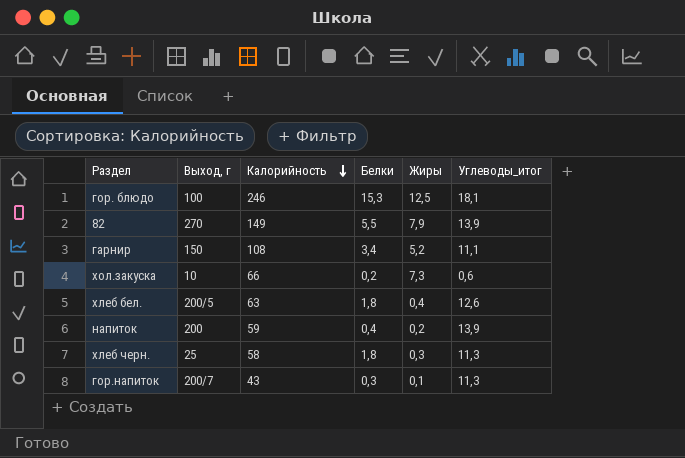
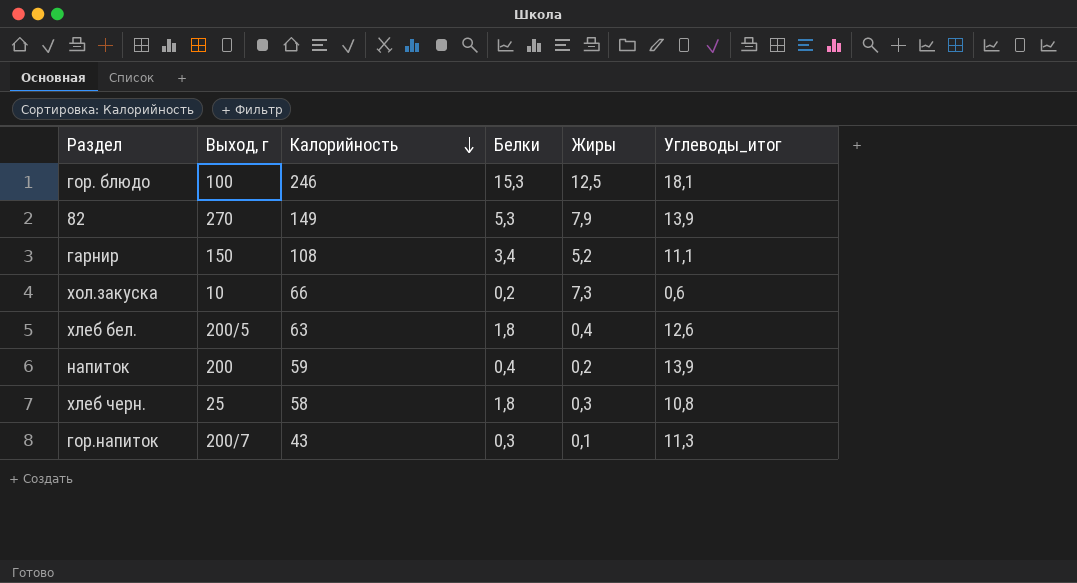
82 | Белки: 5,5 -> 5,3
хлеб черн. | Углеводы_итог: 11,3 -> 10,8

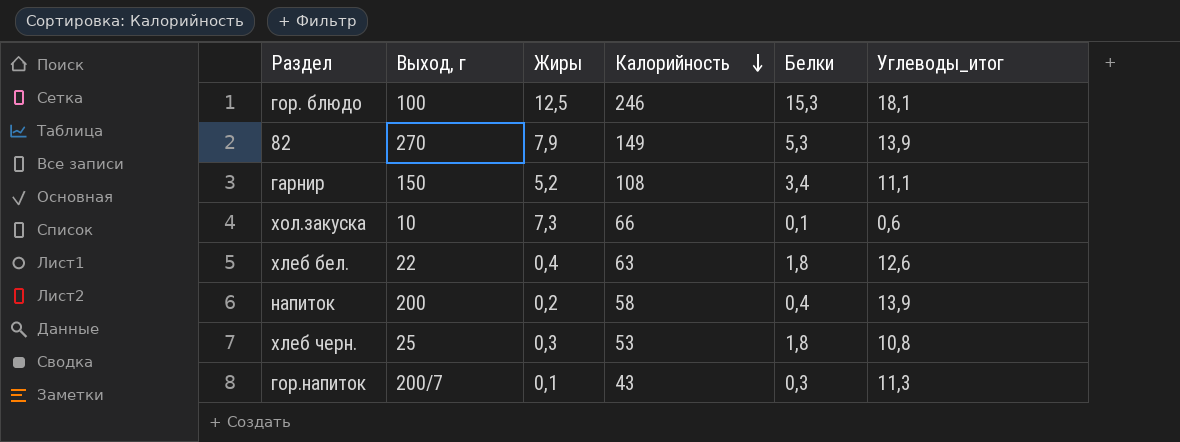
column Жиры | position: 5 -> 3
хол.закуска | Белки: 0,2 -> 0,1
хлеб бел. | Выход, г: 200/5 -> 22
напиток | Калорийность: 59 -> 58
хлеб черн. | Калорийность: 58 -> 53

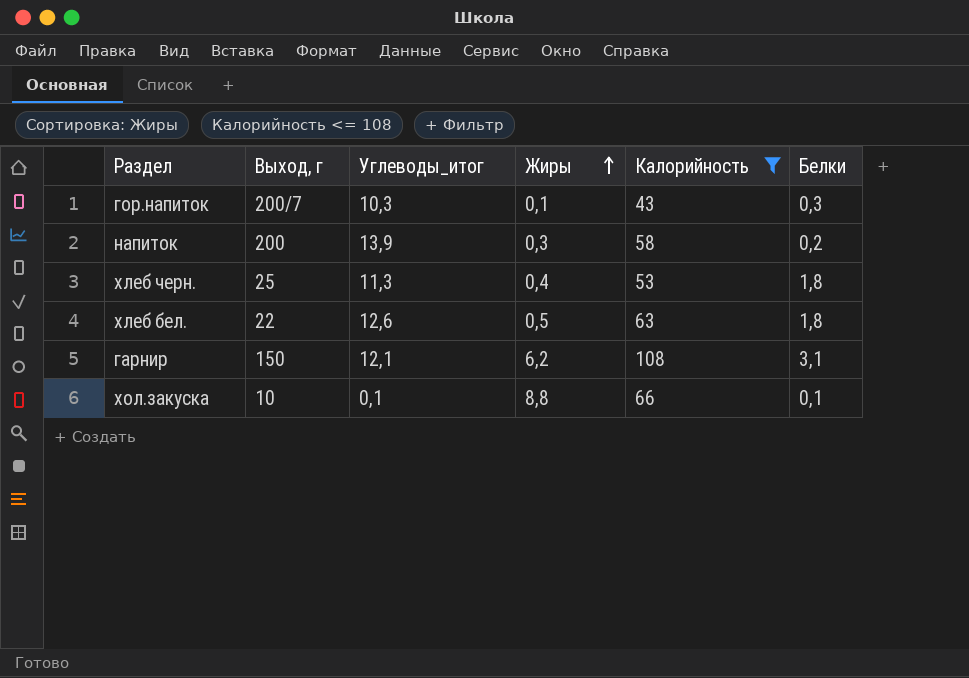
filter: none -> Калорийность <= 108
row order: Калорийность descending -> Жиры ascending
column Углеводы_итог | position: 6 -> 3
гор.напиток | Углеводы_итог: 11,3 -> 10,3
напиток | Жиры: 0,2 -> 0,3
напиток | Белки: 0,4 -> 0,2
хлеб черн. | Углеводы_итог: 10,8 -> 11,3
хлеб черн. | Жиры: 0,3 -> 0,4
хлеб бел. | Жиры: 0,4 -> 0,5
гарнир | Углеводы_итог: 11,1 -> 12,1
гарнир | Жиры: 5,2 -> 6,2
гарнир | Белки: 3,4 -> 3,1
хол.закуска | Углеводы_итог: 0,6 -> 0,1
хол.закуска | Жиры: 7,3 -> 8,8

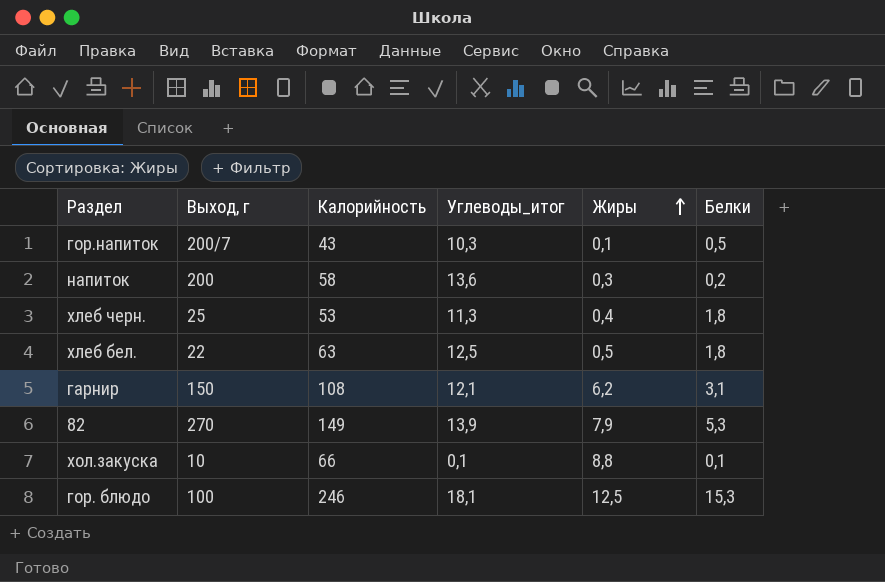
filter: Калорийность <= 108 -> none
column Калорийность | position: 5 -> 3
гор.напиток | Белки: 0,3 -> 0,5
напиток | Углеводы_итог: 13,9 -> 13,6
хлеб бел. | Углеводы_итог: 12,6 -> 12,5

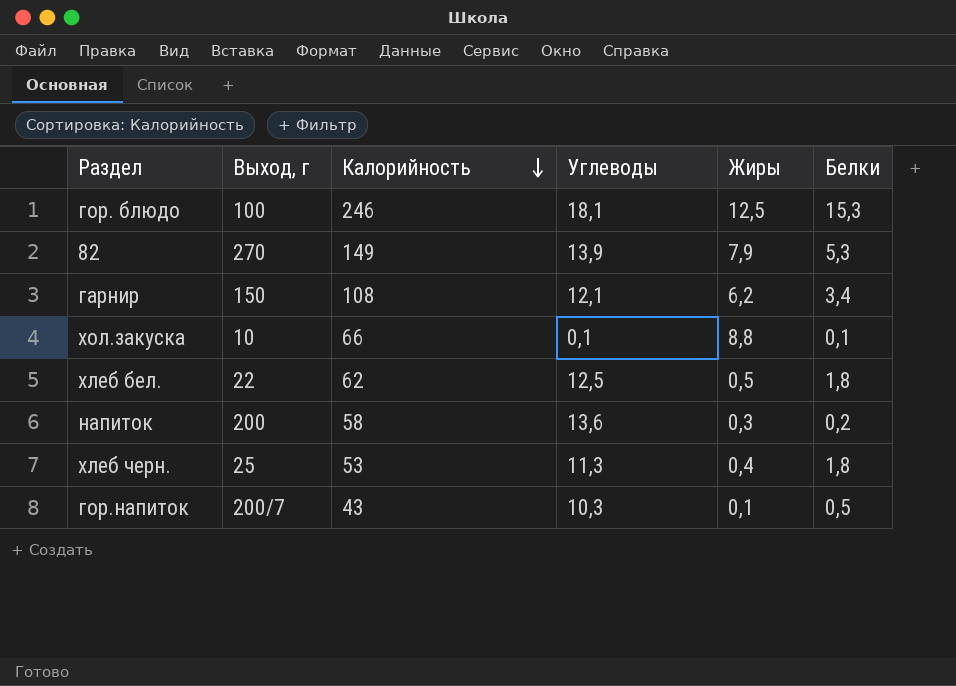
row order: Жиры ascending -> Калорийность descending
column name: Углеводы_итог -> Углеводы
гарнир | Белки: 3,1 -> 3,4
хлеб бел. | Калорийность: 63 -> 62

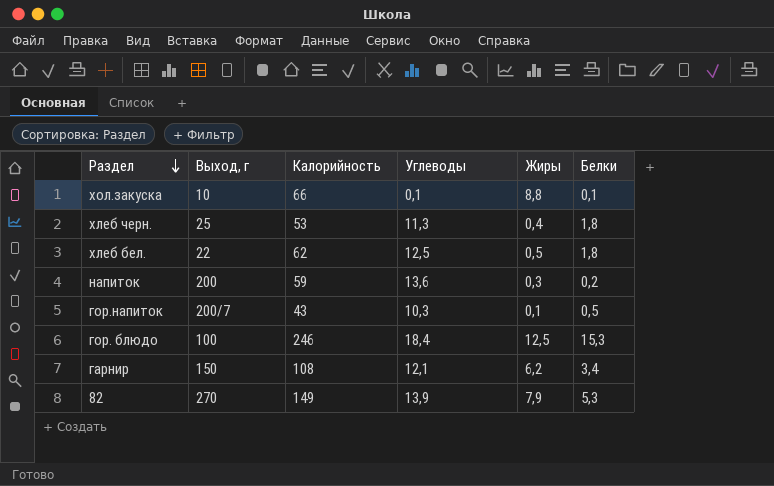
row order: Калорийность descending -> Раздел descending
напиток | Калорийность: 58 -> 59
гор. блюдо | Углеводы: 18,1 -> 18,4

